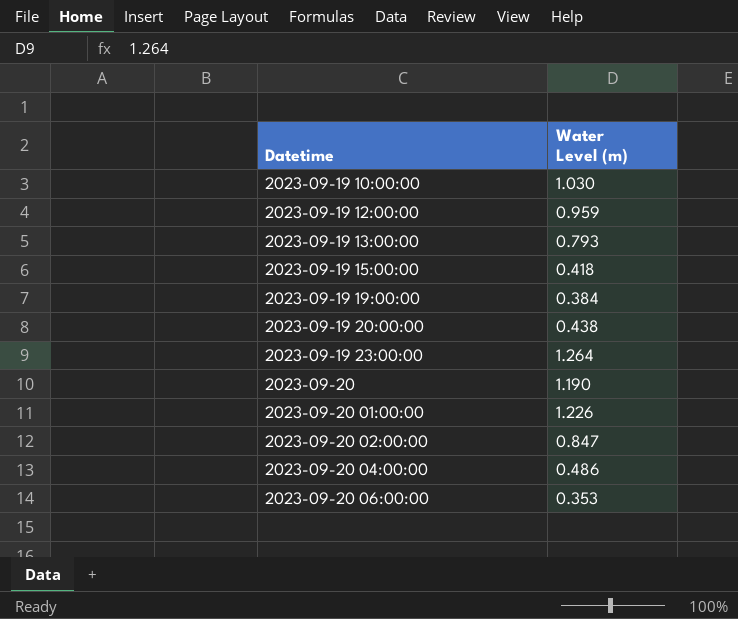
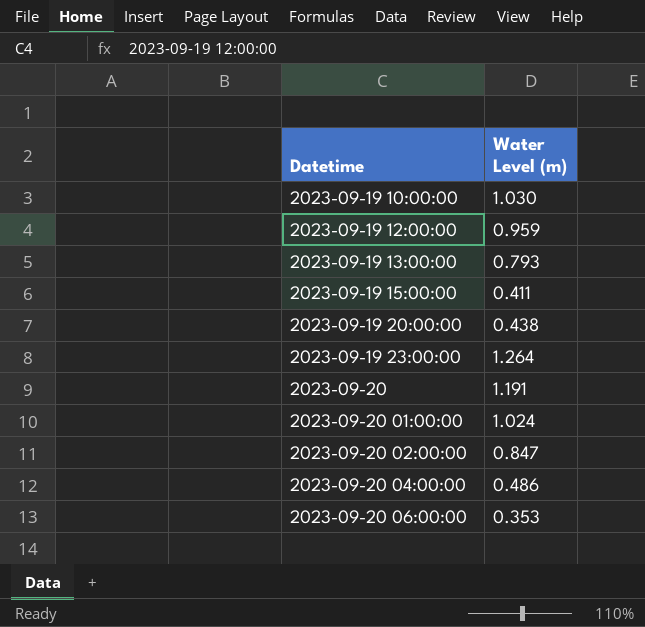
row 2023-09-19 19:00:00: 0.384 -> none
2023-09-19 15:00:00 | Water Level (m): 0.418 -> 0.411
2023-09-20 | Water Level (m): 1.190 -> 1.191
2023-09-20 01:00:00 | Water Level (m): 1.226 -> 1.024

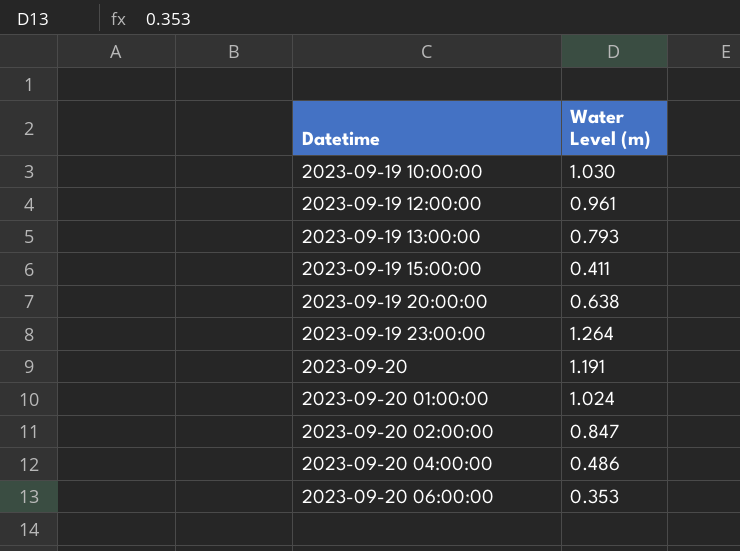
2023-09-19 12:00:00 | Water Level (m): 0.959 -> 0.961
2023-09-19 20:00:00 | Water Level (m): 0.438 -> 0.638

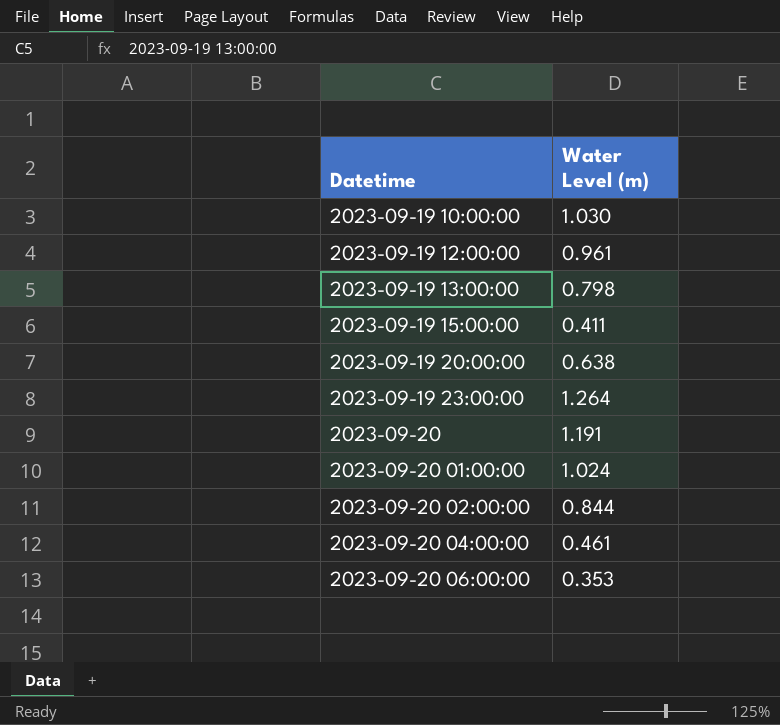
2023-09-19 13:00:00 | Water Level (m): 0.793 -> 0.798
2023-09-20 02:00:00 | Water Level (m): 0.847 -> 0.844
2023-09-20 04:00:00 | Water Level (m): 0.486 -> 0.461

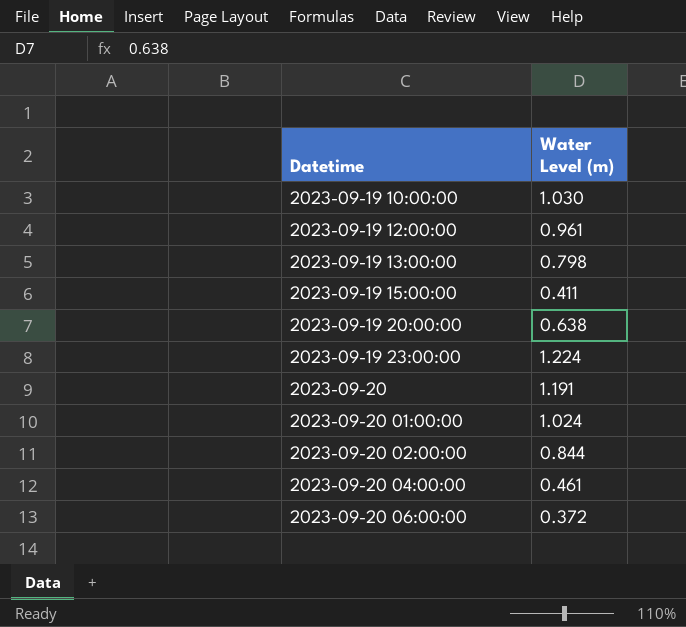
2023-09-19 23:00:00 | Water Level (m): 1.264 -> 1.224
2023-09-20 06:00:00 | Water Level (m): 0.353 -> 0.372

